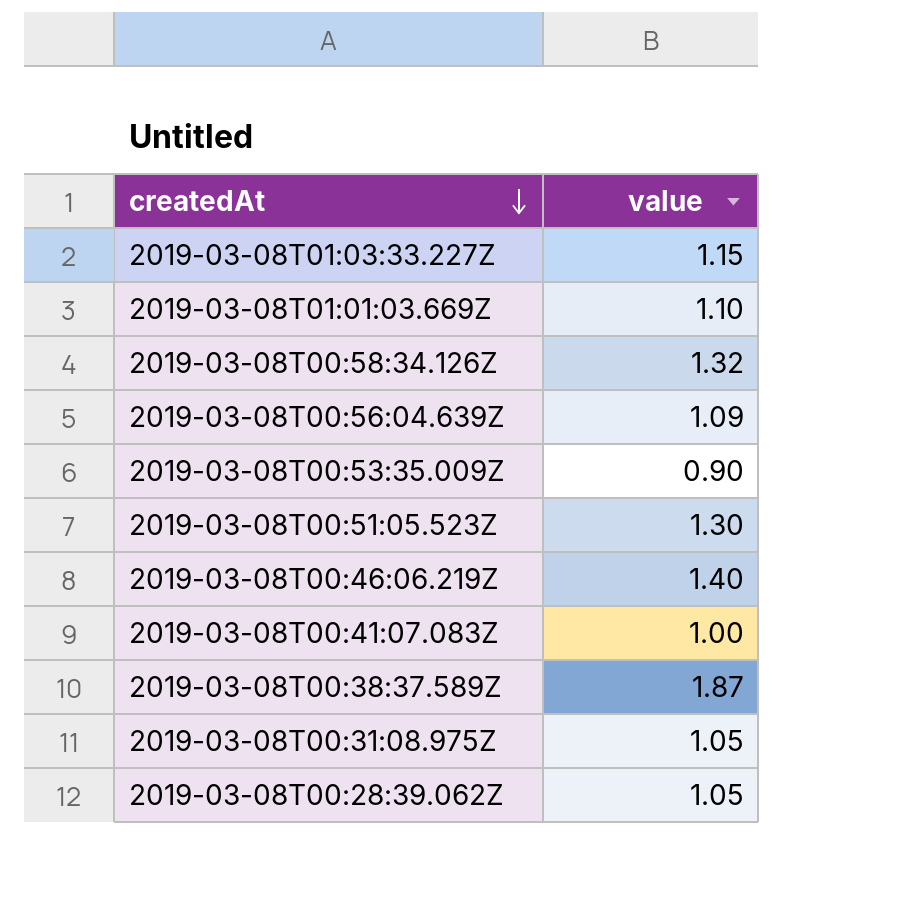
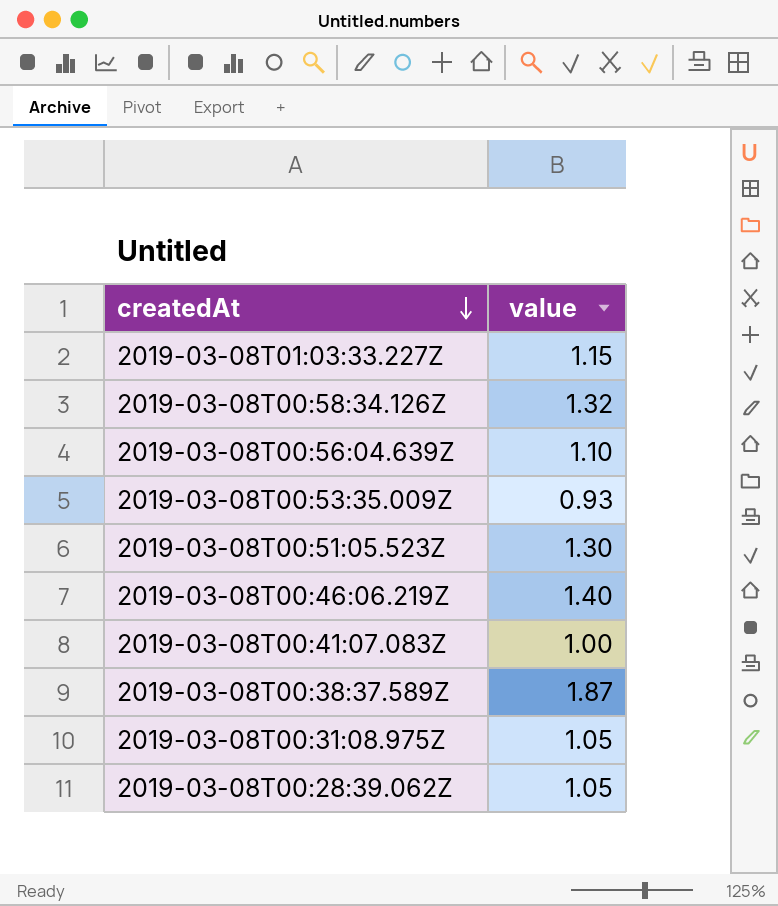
row 2019-03-08T01:01:03.669Z: 1.10 -> none
2019-03-08T00:56:04.639Z | value: 1.09 -> 1.10
2019-03-08T00:53:35.009Z | value: 0.90 -> 0.93

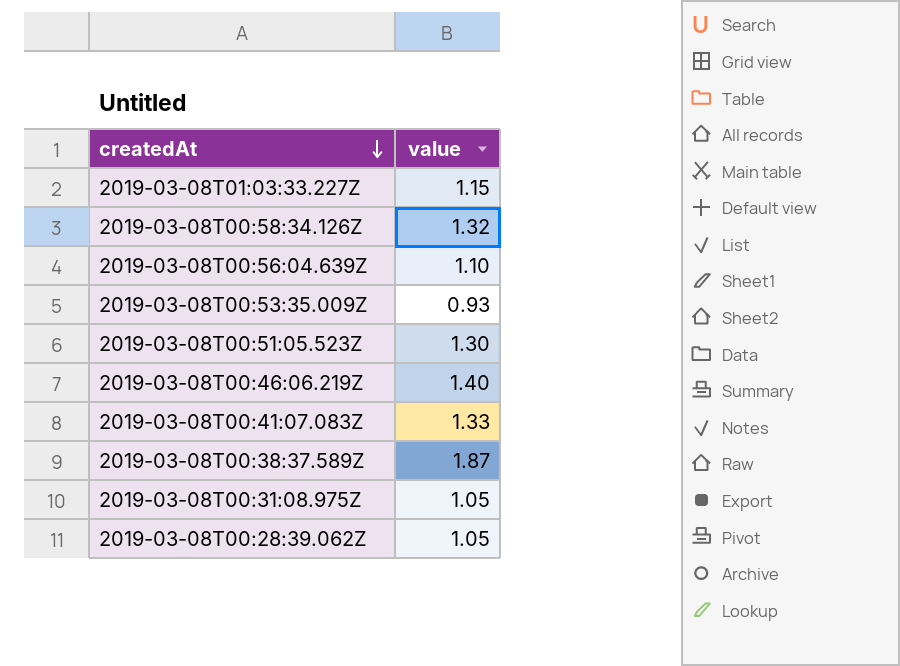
2019-03-08T00:41:07.083Z | value: 1.00 -> 1.33

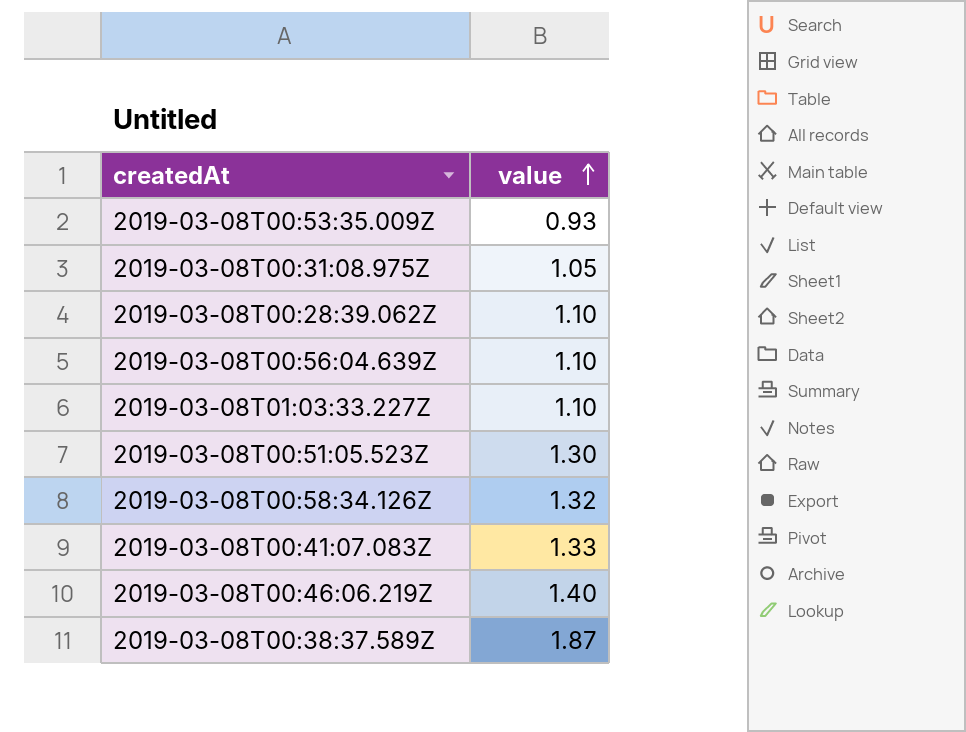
row order: createdAt descending -> value ascending
2019-03-08T00:28:39.062Z | value: 1.05 -> 1.10
2019-03-08T01:03:33.227Z | value: 1.15 -> 1.10

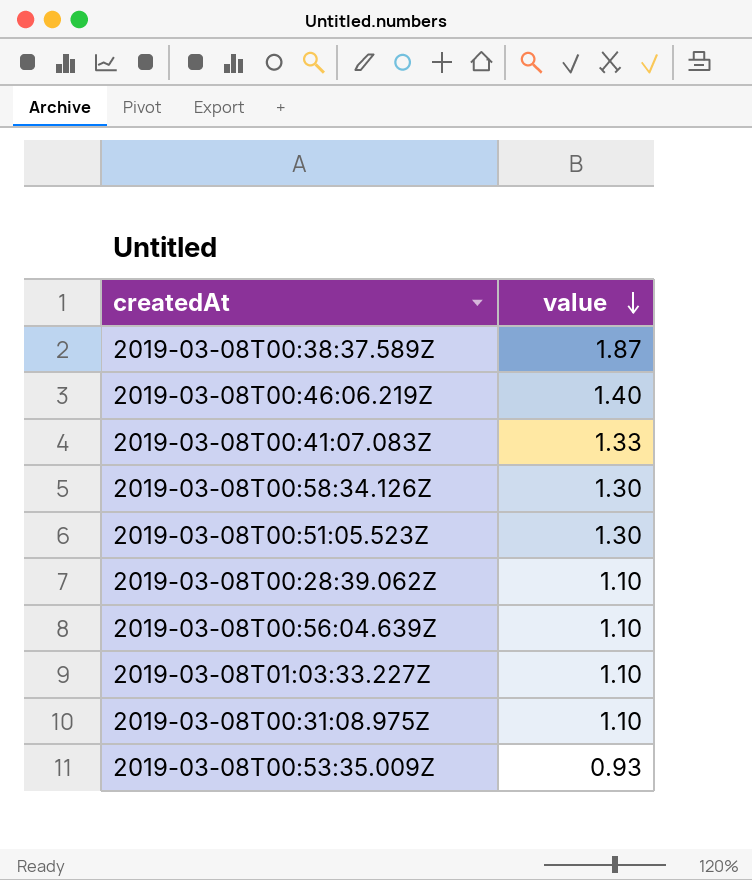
row order: value ascending -> value descending
2019-03-08T00:58:34.126Z | value: 1.32 -> 1.30
2019-03-08T00:31:08.975Z | value: 1.05 -> 1.10

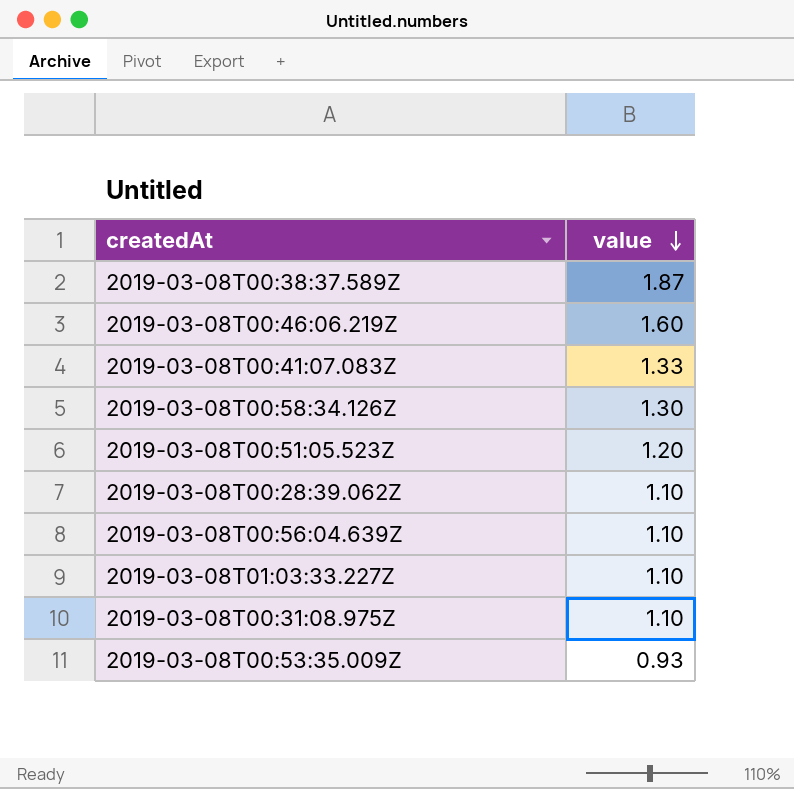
2019-03-08T00:46:06.219Z | value: 1.40 -> 1.60
2019-03-08T00:51:05.523Z | value: 1.30 -> 1.20

